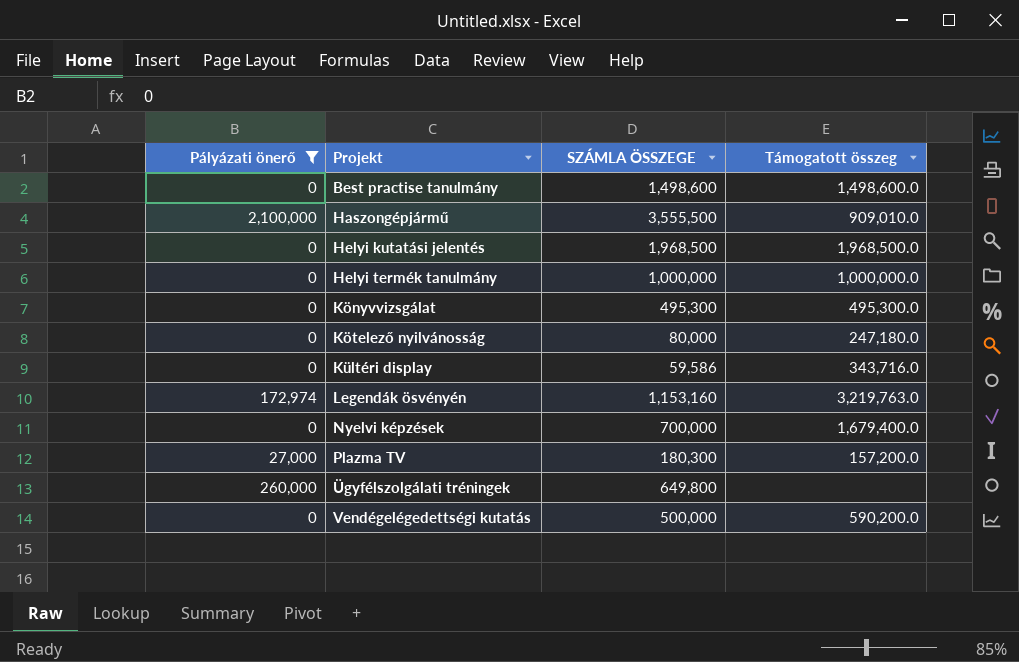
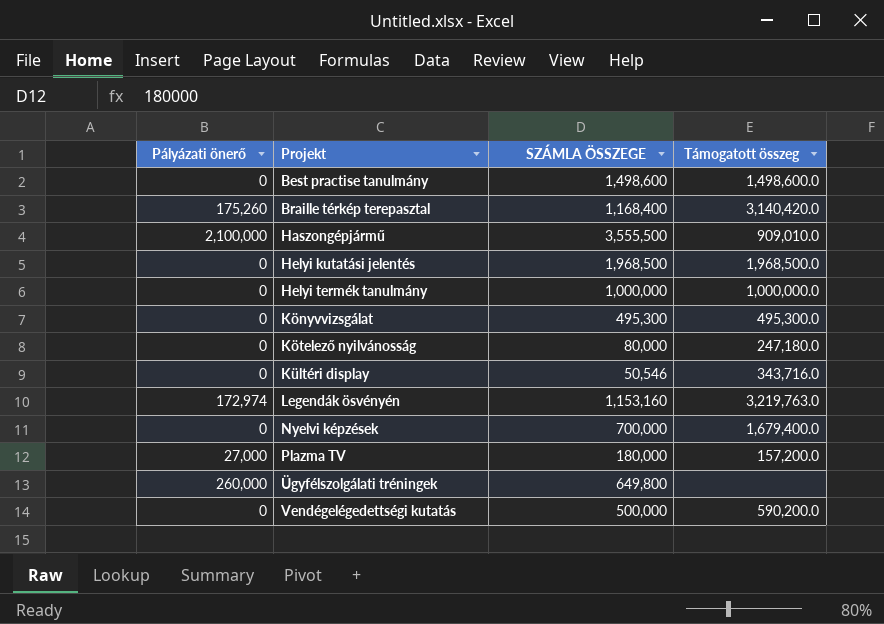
filter: Pályázati önerő != 175,260 -> none
Kültéri display | SZÁMLA ÖSSZEGE: 59,586 -> 50,546
Plazma TV | SZÁMLA ÖSSZEGE: 180,300 -> 180,000

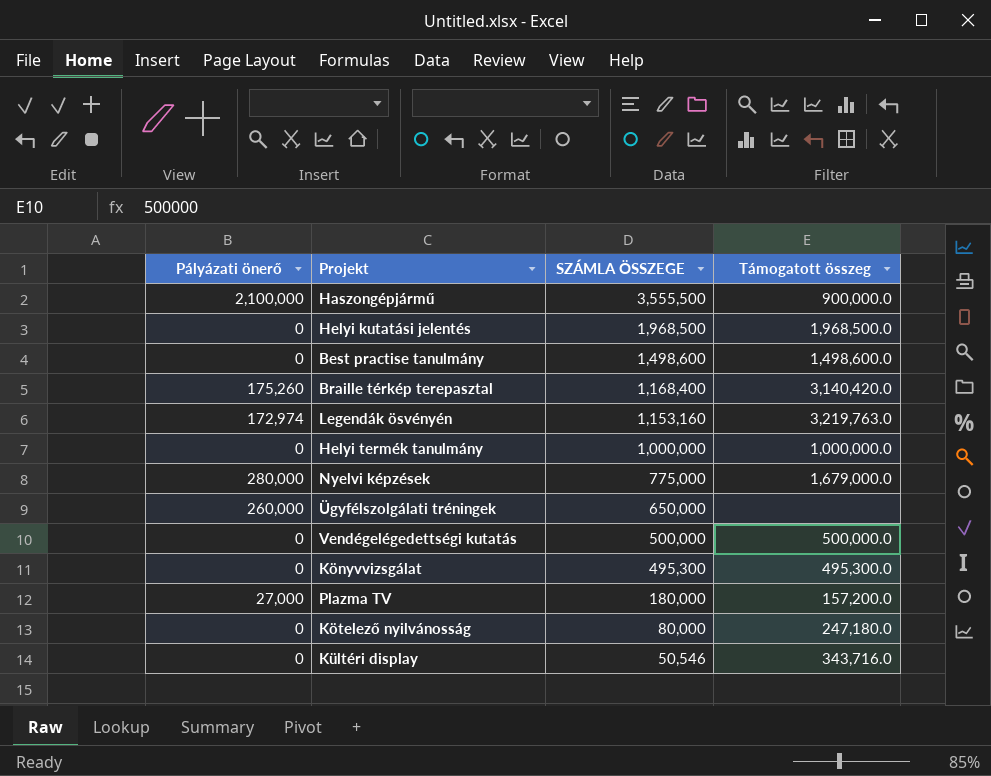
row order: Projekt ascending -> SZÁMLA ÖSSZEGE descending
Haszongépjármű | Támogatott összeg: 909,010.0 -> 900,000.0
Nyelvi képzések | Pályázati önerő: 0 -> 280,000
Nyelvi képzések | SZÁMLA ÖSSZEGE: 700,000 -> 775,000
Nyelvi képzések | Támogatott összeg: 1,679,400.0 -> 1,679,000.0
Ügyfélszolgálati tréningek | SZÁMLA ÖSSZEGE: 649,800 -> 650,000
Vendégelégedettségi kutatás | Támogatott összeg: 590,200.0 -> 500,000.0

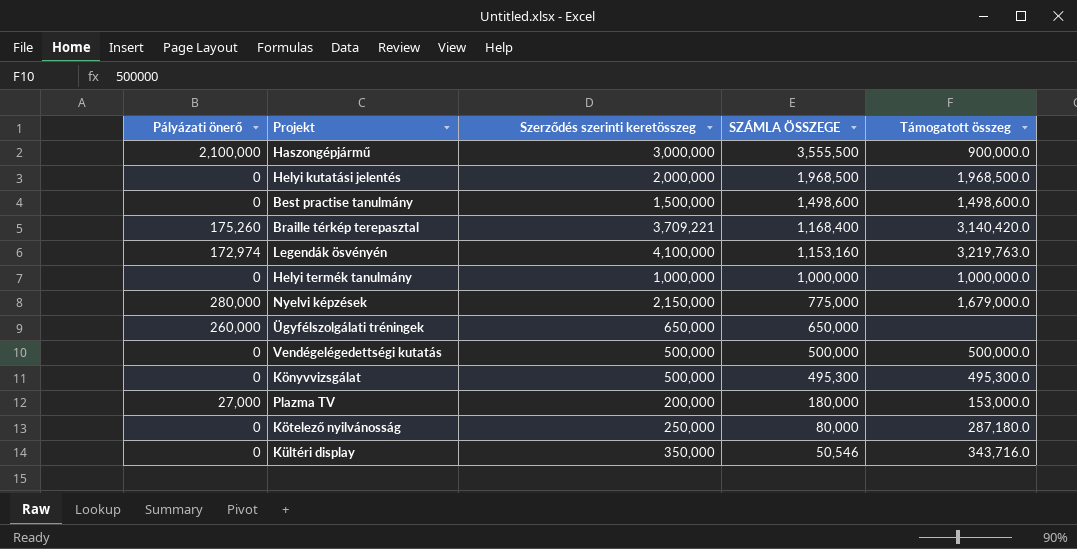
column Szerződés szerinti keretösszeg | position: none -> 3
Plazma TV | Támogatott összeg: 157,200.0 -> 153,000.0
Kötelező nyilvánosság | Támogatott összeg: 247,180.0 -> 287,180.0

